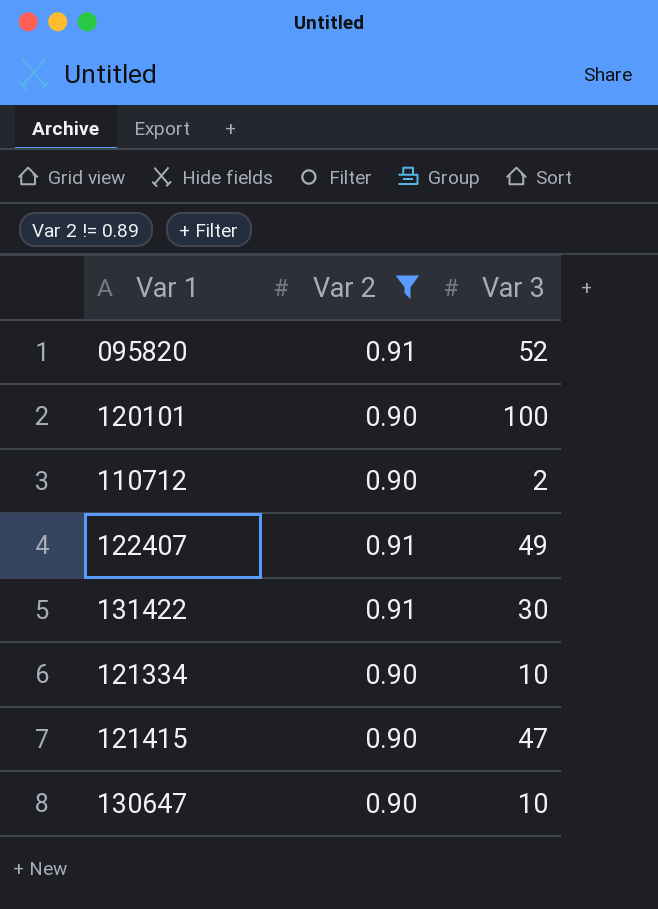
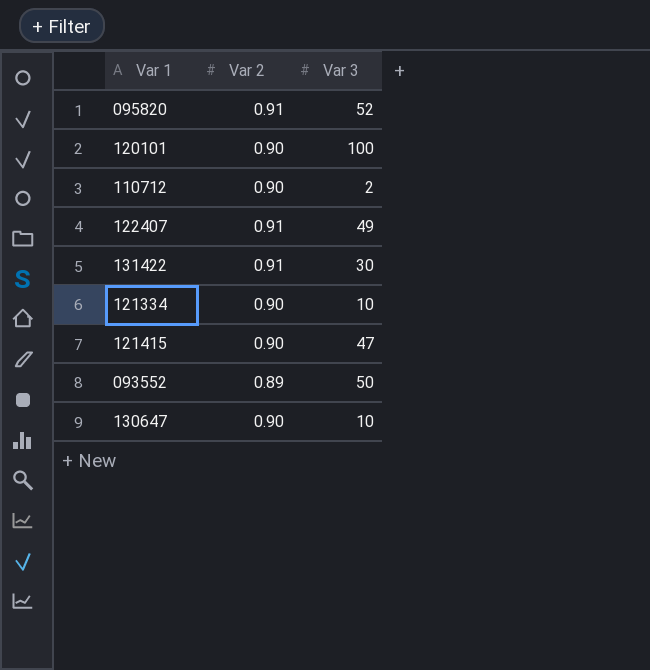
filter: Var 2 != 0.89 -> none

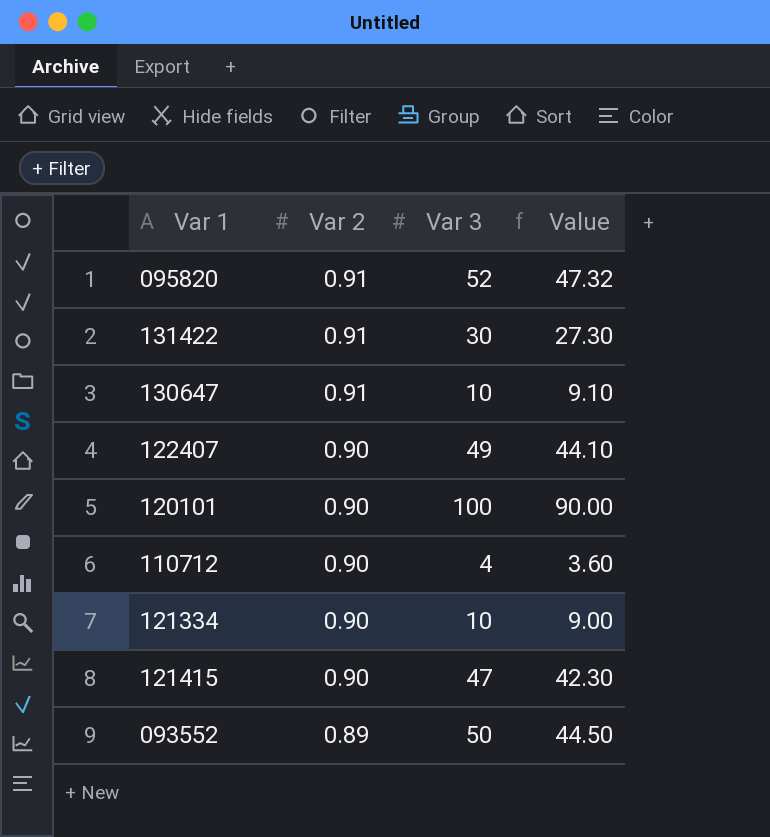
row order: none -> Var 2 descending
column Value | formula: none -> [Var 2] * [Var 3]
130647 | Var 2: 0.90 -> 0.91
122407 | Var 2: 0.91 -> 0.90
110712 | Var 3: 2 -> 4

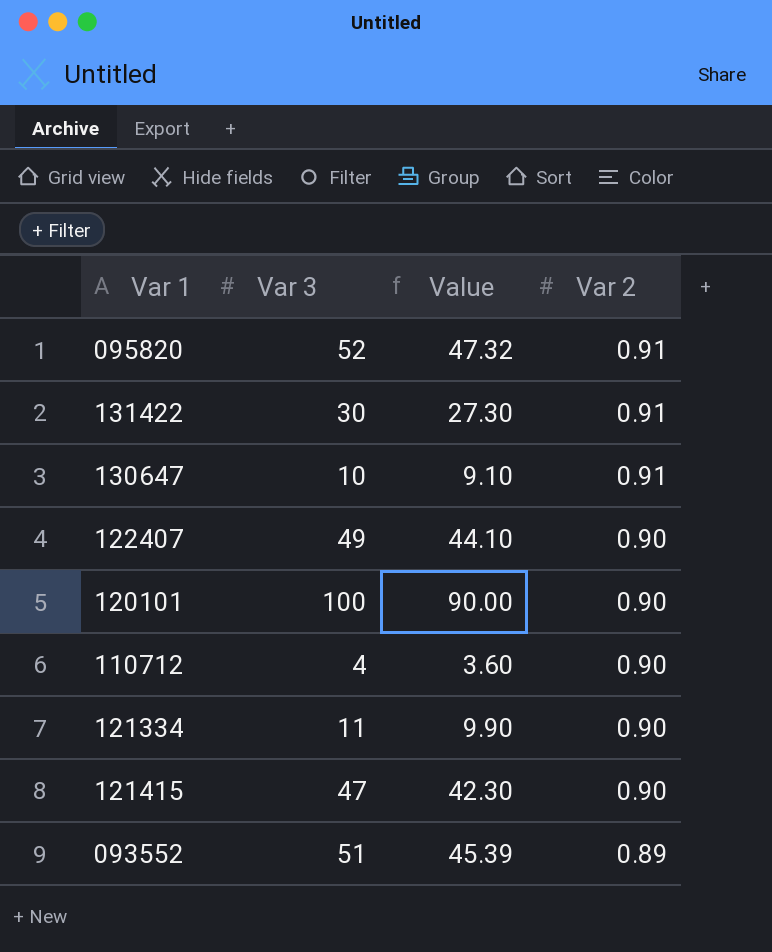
column Var 2 | position: 2 -> 4
121334 | Var 3: 10 -> 11
121334 | Value: 9.00 -> 9.90
093552 | Var 3: 50 -> 51
093552 | Value: 44.50 -> 45.39

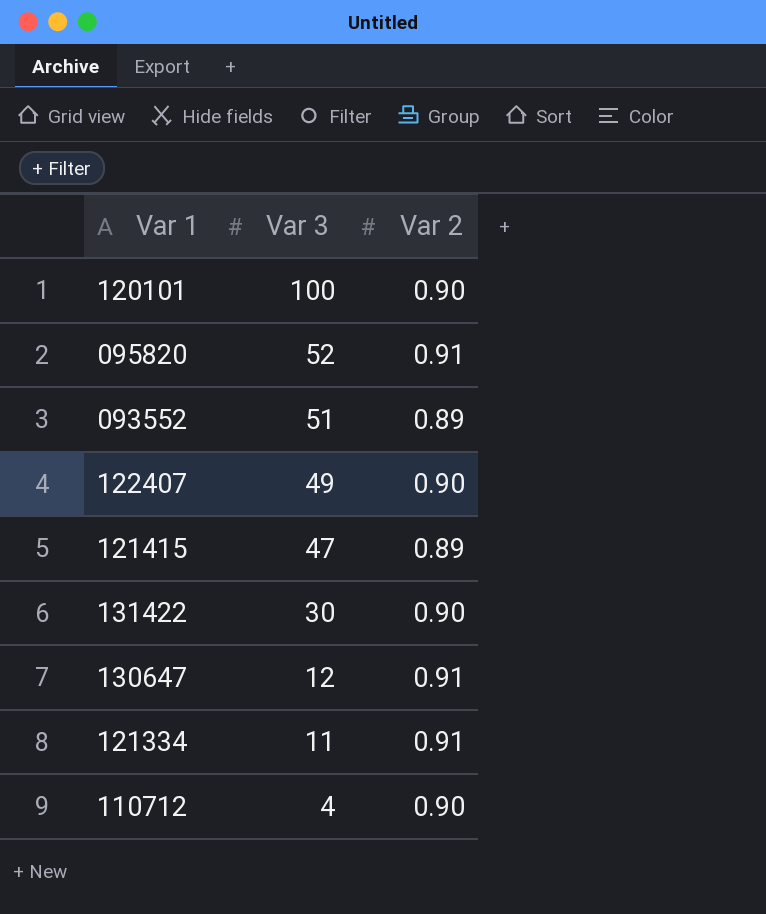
row order: Var 2 descending -> Var 3 descending
column Value | formula: [Var 3] * [Var 2] -> none
121415 | Var 2: 0.90 -> 0.89
131422 | Var 2: 0.91 -> 0.90
130647 | Var 3: 10 -> 12
121334 | Var 2: 0.90 -> 0.91

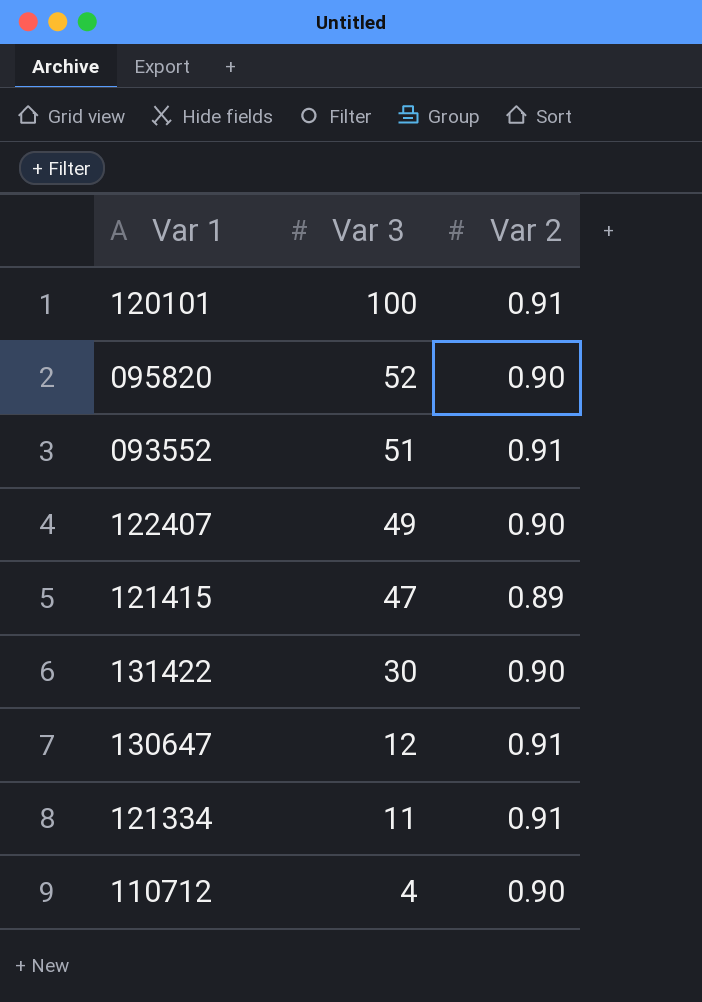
120101 | Var 2: 0.90 -> 0.91
095820 | Var 2: 0.91 -> 0.90
093552 | Var 2: 0.89 -> 0.91

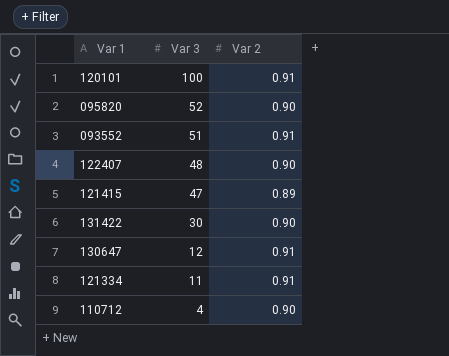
122407 | Var 3: 49 -> 48

